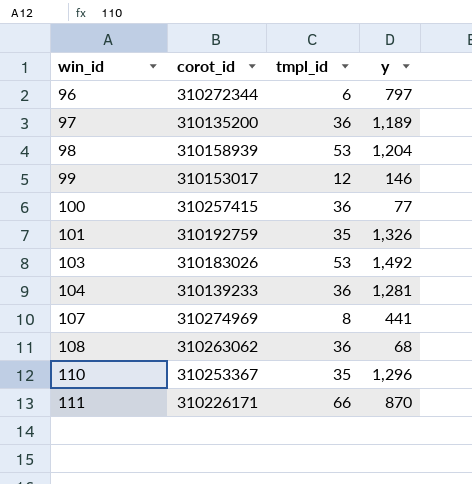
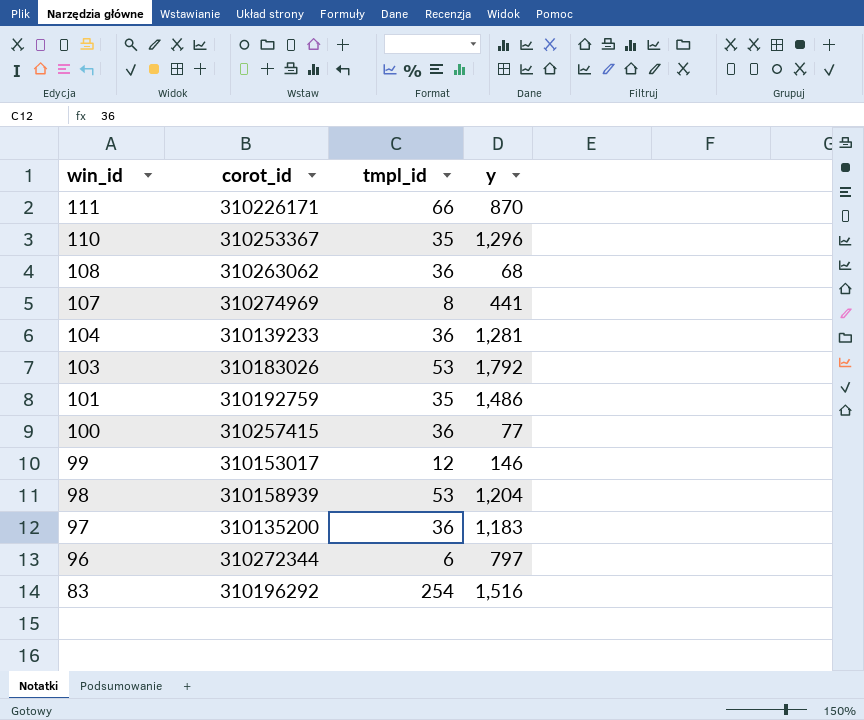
row order: win_id ascending -> win_id descending
103 | y: 1,492 -> 1,792
101 | y: 1,326 -> 1,486
97 | y: 1,189 -> 1,183
row 83: none -> 310196292 | 254 | 1,516

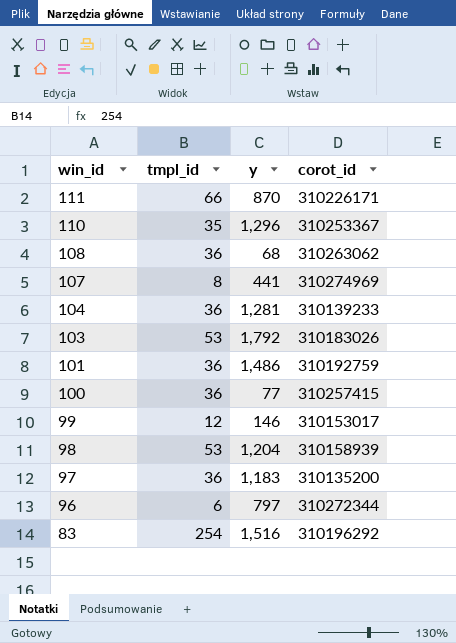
column corot_id | position: 2 -> 4
101 | tmpl_id: 35 -> 36

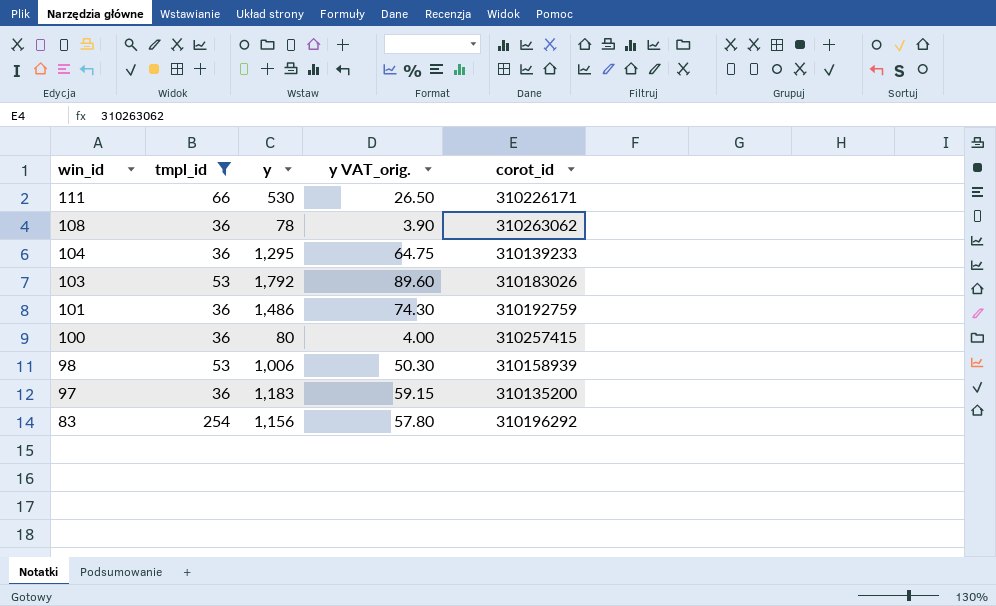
filter: none -> tmpl_id >= 36
column y VAT_orig. | formula: none -> [y] * 0.05
111 | y: 870 -> 530
108 | y: 68 -> 78
104 | y: 1,281 -> 1,295
100 | y: 77 -> 80
98 | y: 1,204 -> 1,006
83 | y: 1,516 -> 1,156

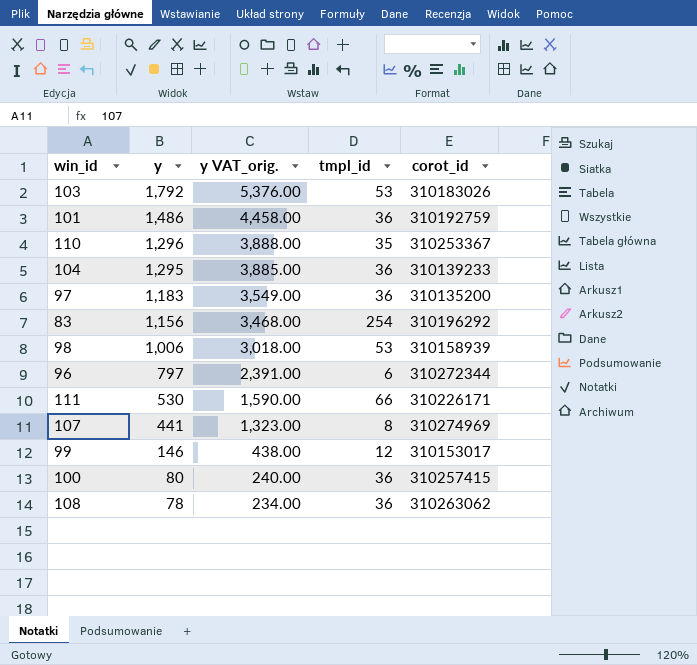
filter: tmpl_id >= 36 -> none
row order: win_id descending -> y descending
column y VAT_orig. | formula: [y] * 0.05 -> [y] * 3
column tmpl_id | position: 2 -> 4

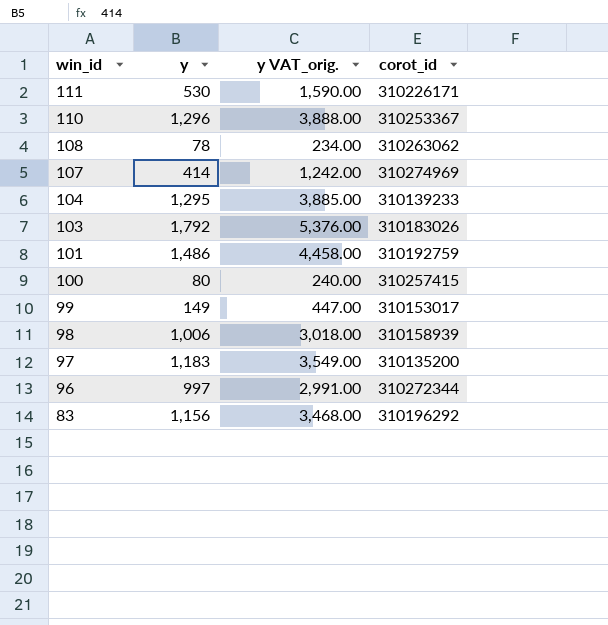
row order: y descending -> win_id descending
column tmpl_id | position: 4 -> none
107 | y: 441 -> 414
107 | y VAT_orig.: 1,323.00 -> 1,242.00
99 | y: 146 -> 149
99 | y VAT_orig.: 438.00 -> 447.00
96 | y: 797 -> 997
96 | y VAT_orig.: 2,391.00 -> 2,991.00

